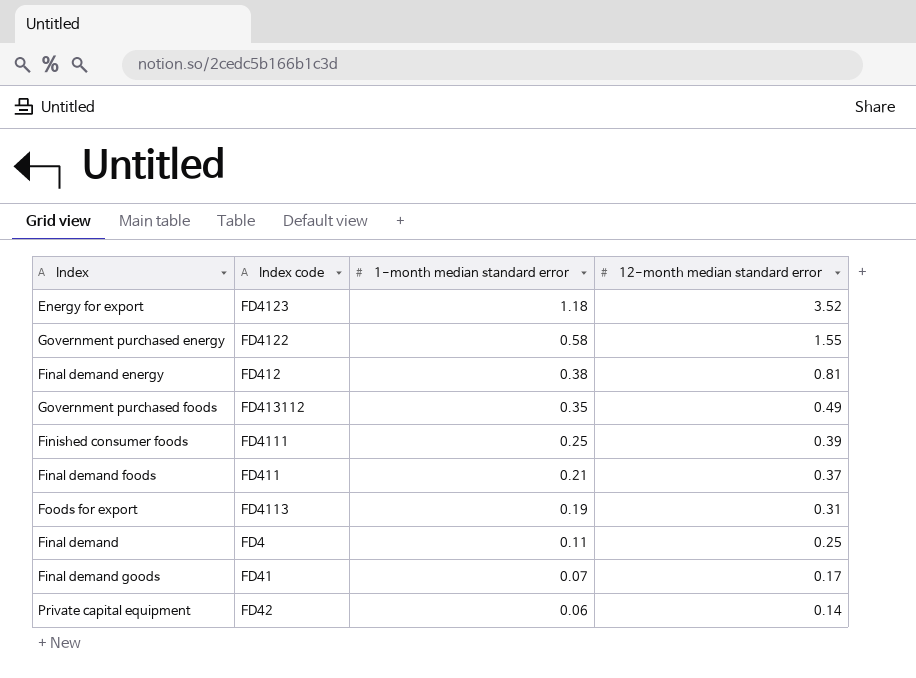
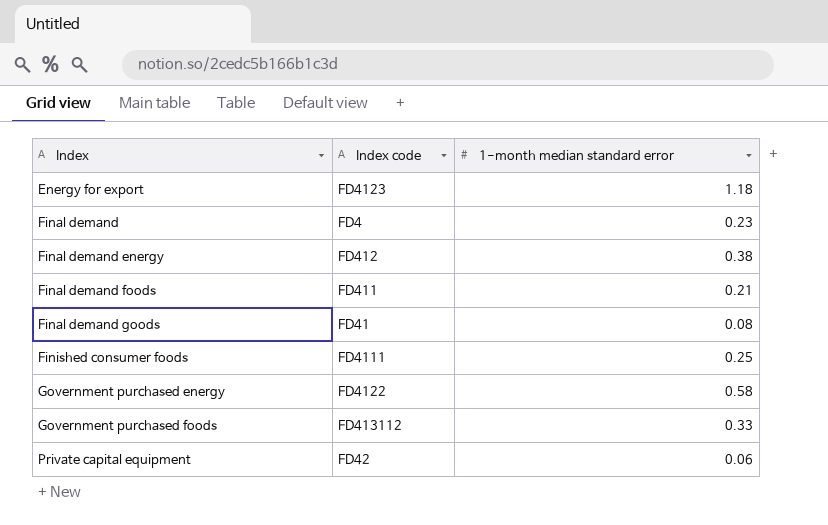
row order: 1-month median standard error descending -> Index ascending
column 12-month median standard error | position: 4 -> none
row Foods for export: FD4113 | 0.19 | 0.31 -> none
Final demand | 1-month median standard error: 0.11 -> 0.23
Final demand goods | 1-month median standard error: 0.07 -> 0.08
Government purchased foods | 1-month median standard error: 0.35 -> 0.33

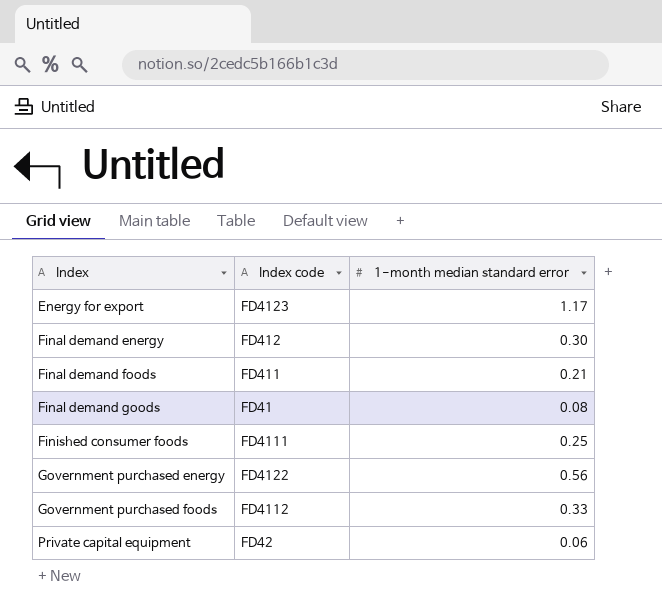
row Final demand: FD4 | 0.23 -> none
Energy for export | 1-month median standard error: 1.18 -> 1.17
Final demand energy | 1-month median standard error: 0.38 -> 0.30
Government purchased energy | 1-month median standard error: 0.58 -> 0.56
Government purchased foods | Index code: FD413112 -> FD4112

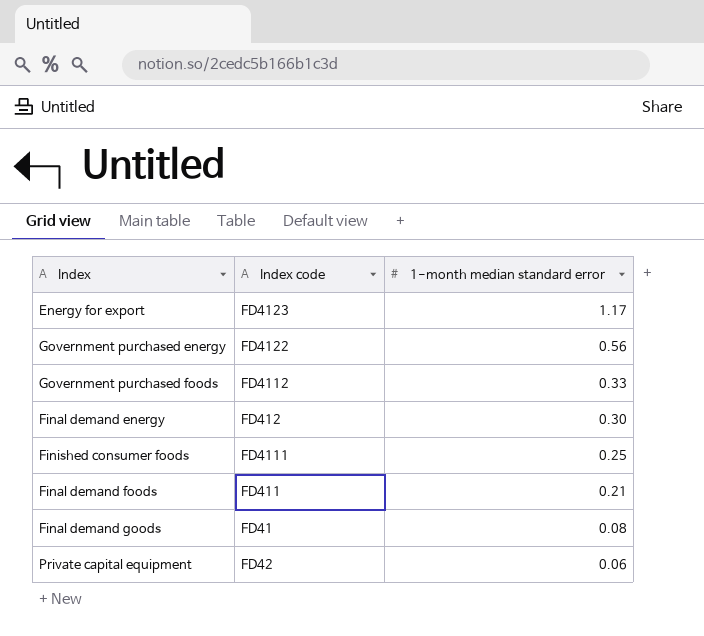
row order: Index ascending -> 1-month median standard error descending

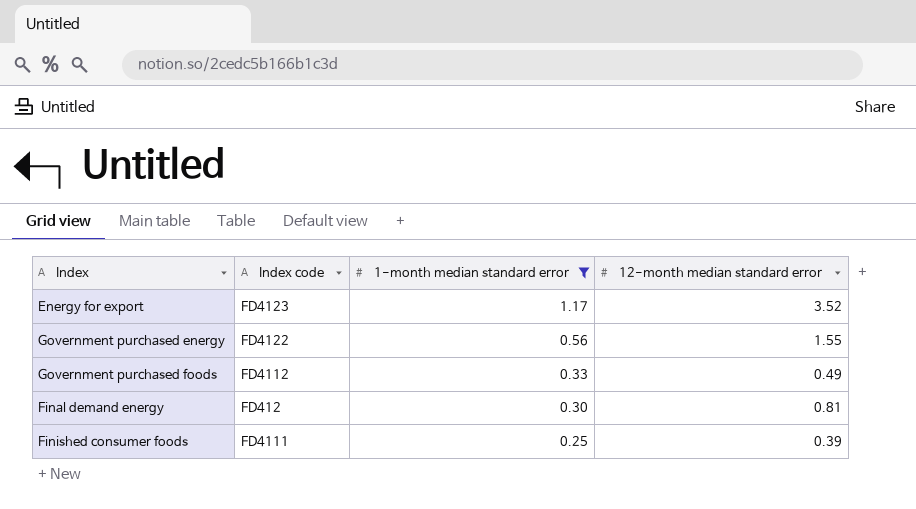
filter: none -> 1-month median standard error >= 0.25
column 12-month median standard error | position: none -> 4

